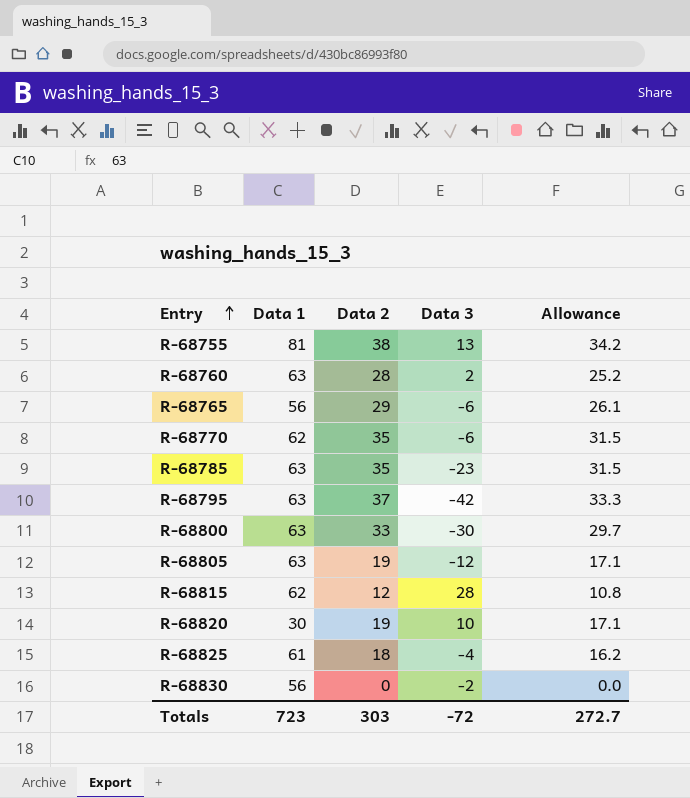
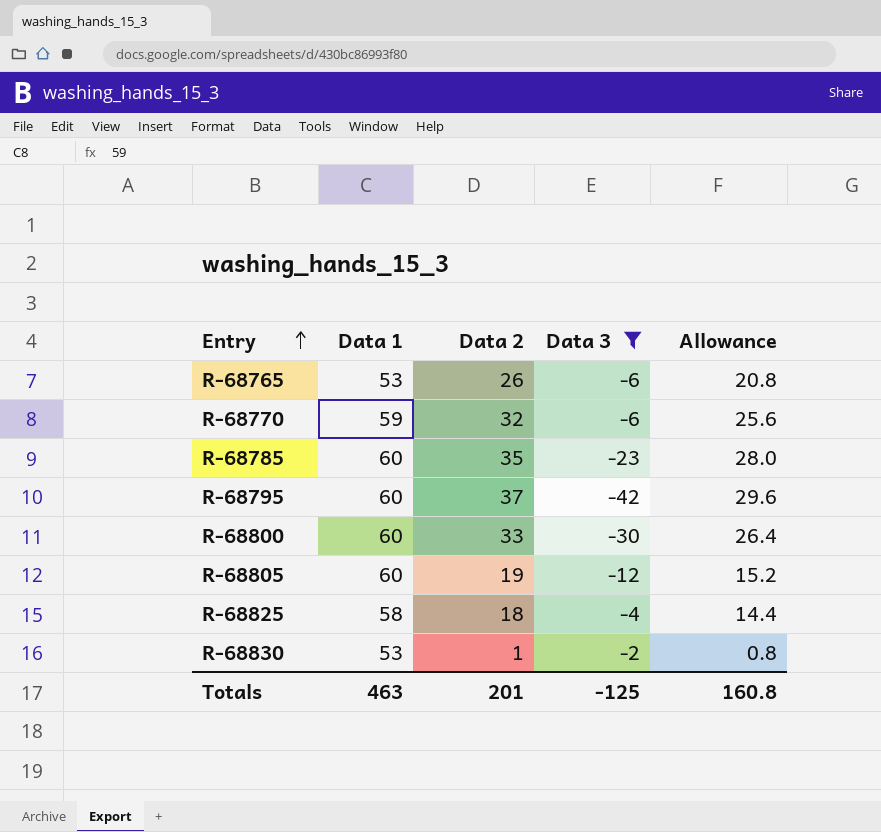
filter: none -> Data 3 <= -2
column Allowance | formula: [Data 2] * 0.9 -> [Data 2] * 0.8
R-68765 | Data 1: 56 -> 53
R-68765 | Data 2: 29 -> 26
R-68770 | Data 1: 62 -> 59
R-68770 | Data 2: 35 -> 32
R-68785 | Data 1: 63 -> 60
R-68795 | Data 1: 63 -> 60
R-68800 | Data 1: 63 -> 60
R-68805 | Data 1: 63 -> 60
R-68825 | Data 1: 61 -> 58
R-68830 | Data 1: 56 -> 53
R-68830 | Data 2: 0 -> 1
Totals | Data 1: 723 -> 463
Totals | Data 2: 303 -> 201
Totals | Data 3: -72 -> -125
Totals | Allowance: 272.7 -> 160.8

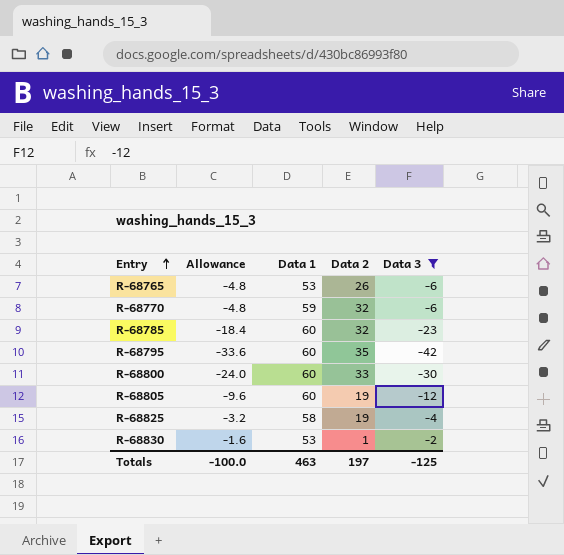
column Allowance | formula: [Data 2] * 0.8 -> [Data 3] * 0.8
column Allowance | position: 5 -> 2
R-68785 | Data 2: 35 -> 32
R-68795 | Data 2: 37 -> 35
R-68825 | Data 2: 18 -> 19
Totals | Allowance: 160.8 -> -100.0
Totals | Data 2: 201 -> 197

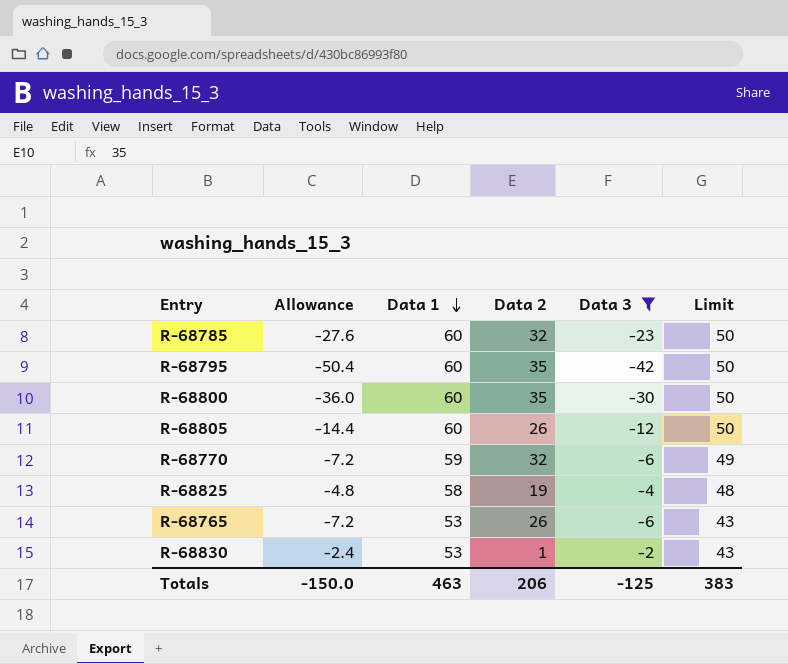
row order: Entry ascending -> Data 1 descending
column Allowance | formula: [Data 3] * 0.8 -> [Data 3] * 1.2
column Limit | formula: none -> [Data 1] - 10
R-68800 | Data 2: 33 -> 35
R-68805 | Data 2: 19 -> 26
Totals | Allowance: -100.0 -> -150.0
Totals | Data 2: 197 -> 206

